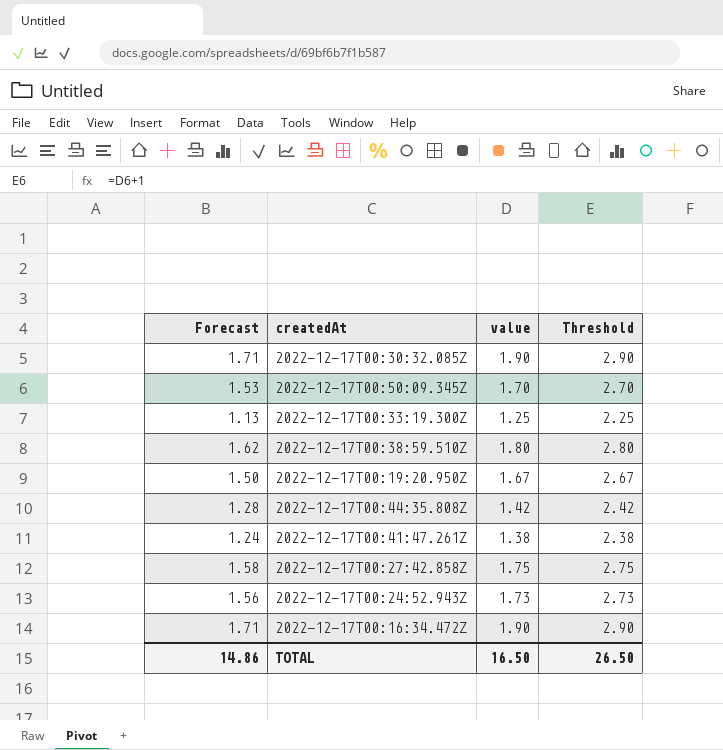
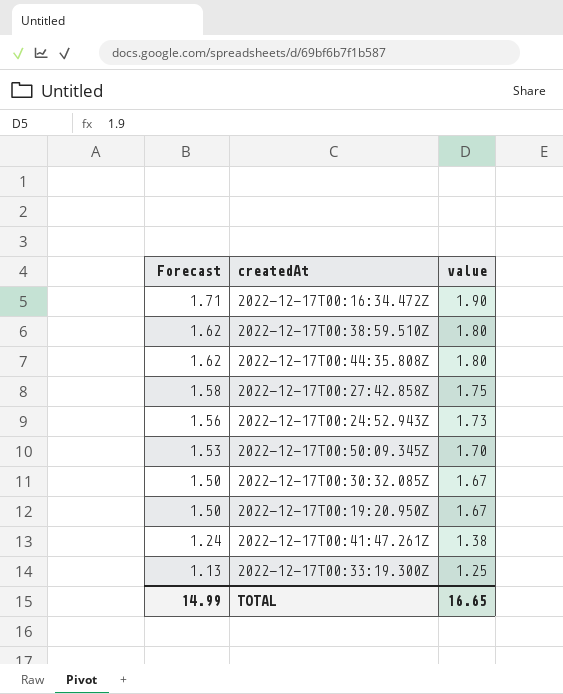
row order: none -> Forecast descending
column Threshold | formula: [value] + 1 -> none
2022-12-17T00:44:35.808Z | Forecast: 1.28 -> 1.62
2022-12-17T00:44:35.808Z | value: 1.42 -> 1.80
2022-12-17T00:30:32.085Z | Forecast: 1.71 -> 1.50
2022-12-17T00:30:32.085Z | value: 1.90 -> 1.67
TOTAL | Forecast: 14.86 -> 14.99
TOTAL | value: 16.50 -> 16.65

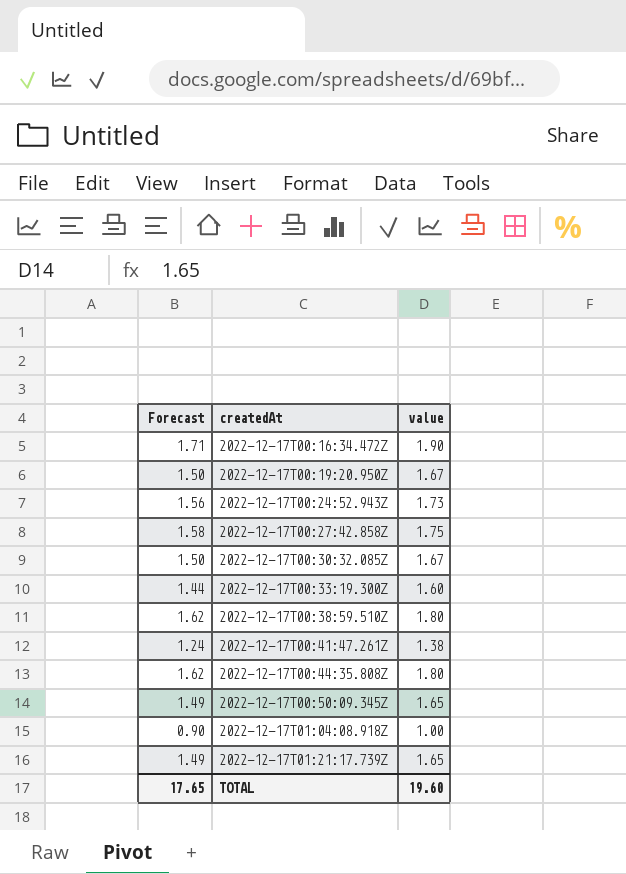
row order: Forecast descending -> createdAt ascending
2022-12-17T00:33:19.300Z | Forecast: 1.13 -> 1.44
2022-12-17T00:33:19.300Z | value: 1.25 -> 1.60
2022-12-17T00:50:09.345Z | Forecast: 1.53 -> 1.49
2022-12-17T00:50:09.345Z | value: 1.70 -> 1.65
row 2022-12-17T01:04:08.918Z: none -> 0.90 | 1.00
row 2022-12-17T01:21:17.739Z: none -> 1.49 | 1.65
TOTAL | Forecast: 14.99 -> 17.65
TOTAL | value: 16.65 -> 19.60

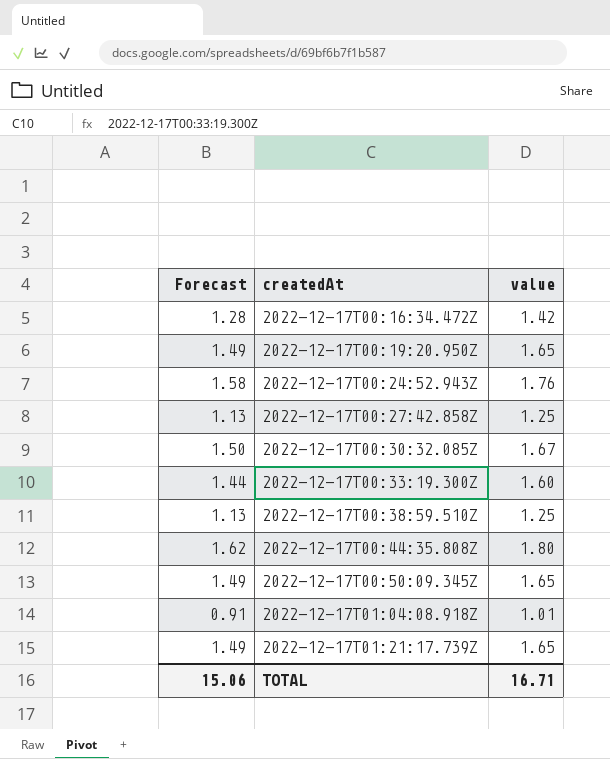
row 2022-12-17T00:41:47.261Z: 1.24 | 1.38 -> none
2022-12-17T00:16:34.472Z | Forecast: 1.71 -> 1.28
2022-12-17T00:16:34.472Z | value: 1.90 -> 1.42
2022-12-17T00:19:20.950Z | Forecast: 1.50 -> 1.49
2022-12-17T00:19:20.950Z | value: 1.67 -> 1.65
2022-12-17T00:24:52.943Z | Forecast: 1.56 -> 1.58
2022-12-17T00:24:52.943Z | value: 1.73 -> 1.76
2022-12-17T00:27:42.858Z | Forecast: 1.58 -> 1.13
2022-12-17T00:27:42.858Z | value: 1.75 -> 1.25
2022-12-17T00:38:59.510Z | Forecast: 1.62 -> 1.13
2022-12-17T00:38:59.510Z | value: 1.80 -> 1.25
2022-12-17T01:04:08.918Z | Forecast: 0.90 -> 0.91
2022-12-17T01:04:08.918Z | value: 1.00 -> 1.01
TOTAL | Forecast: 17.65 -> 15.06
TOTAL | value: 19.60 -> 16.71

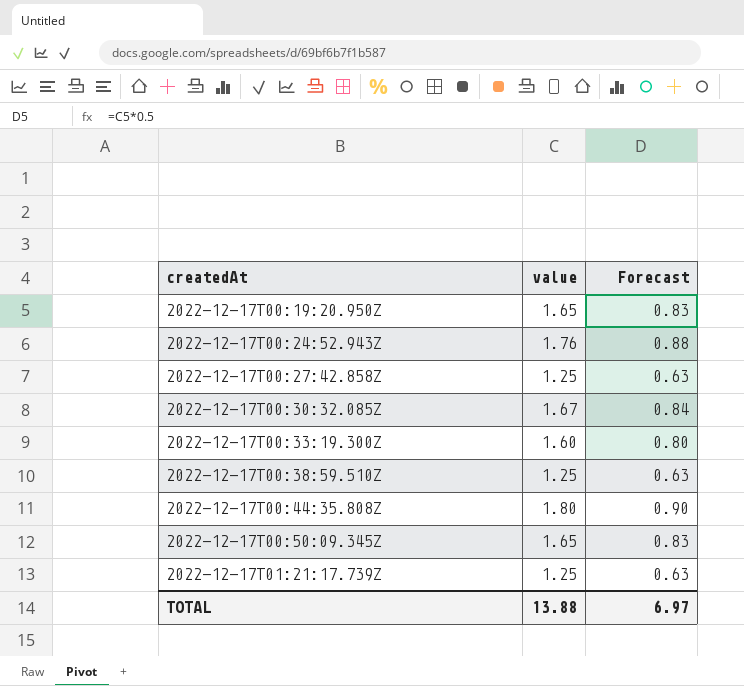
column Forecast | formula: [value] * 0.9 -> [value] * 0.5
column Forecast | position: 1 -> 3
row 2022-12-17T00:16:34.472Z: 1.28 | 1.42 -> none
row 2022-12-17T01:04:08.918Z: 0.91 | 1.01 -> none
2022-12-17T01:21:17.739Z | value: 1.65 -> 1.25
TOTAL | value: 16.71 -> 13.88
TOTAL | Forecast: 15.06 -> 6.97

